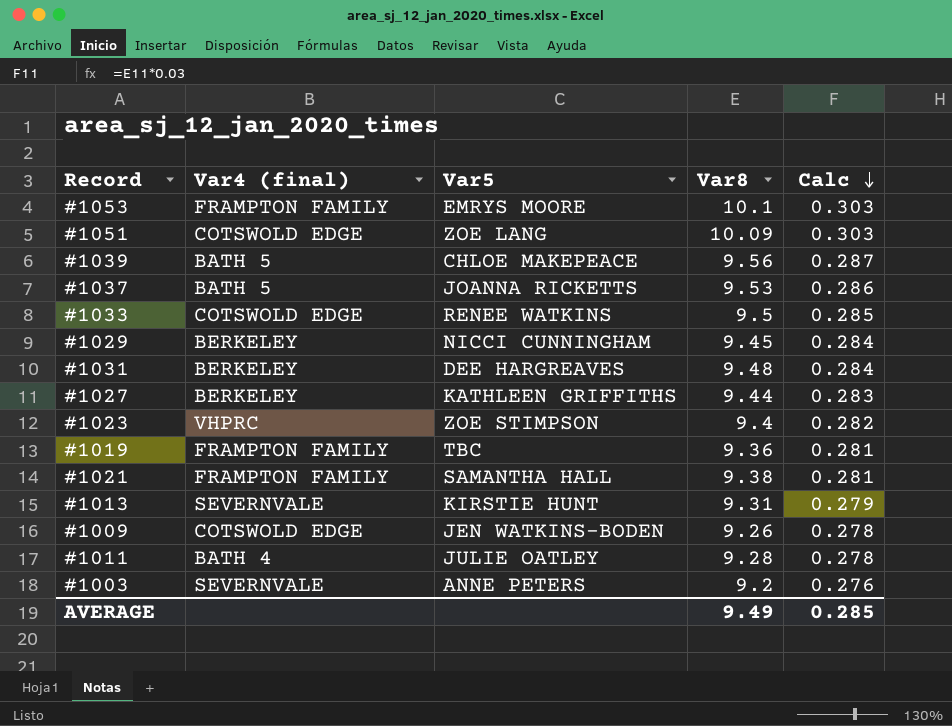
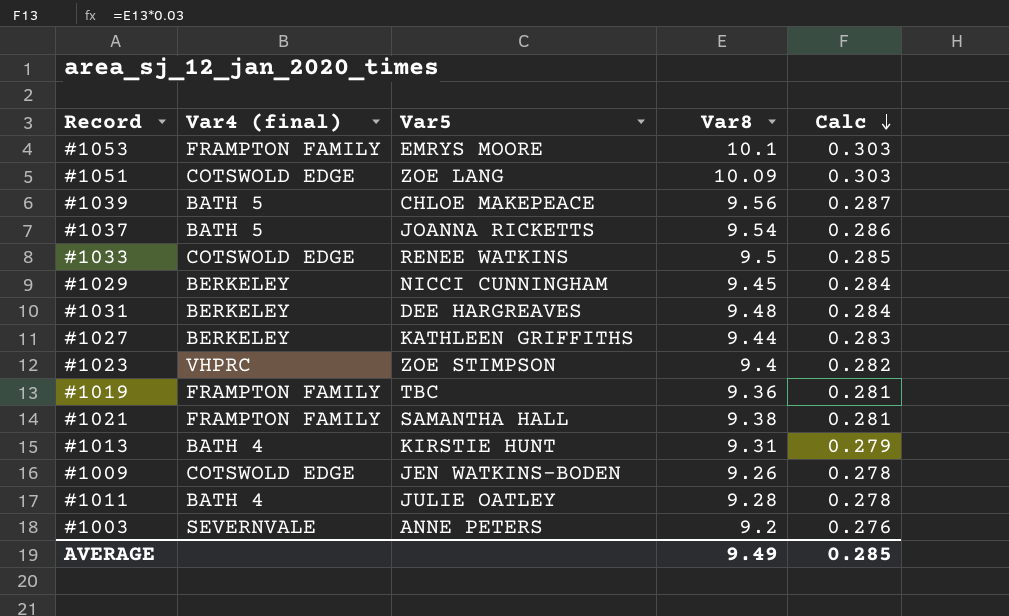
#1037 | Var8: 9.53 -> 9.54
#1013 | Var4 (final): SEVERNVALE -> BATH 4

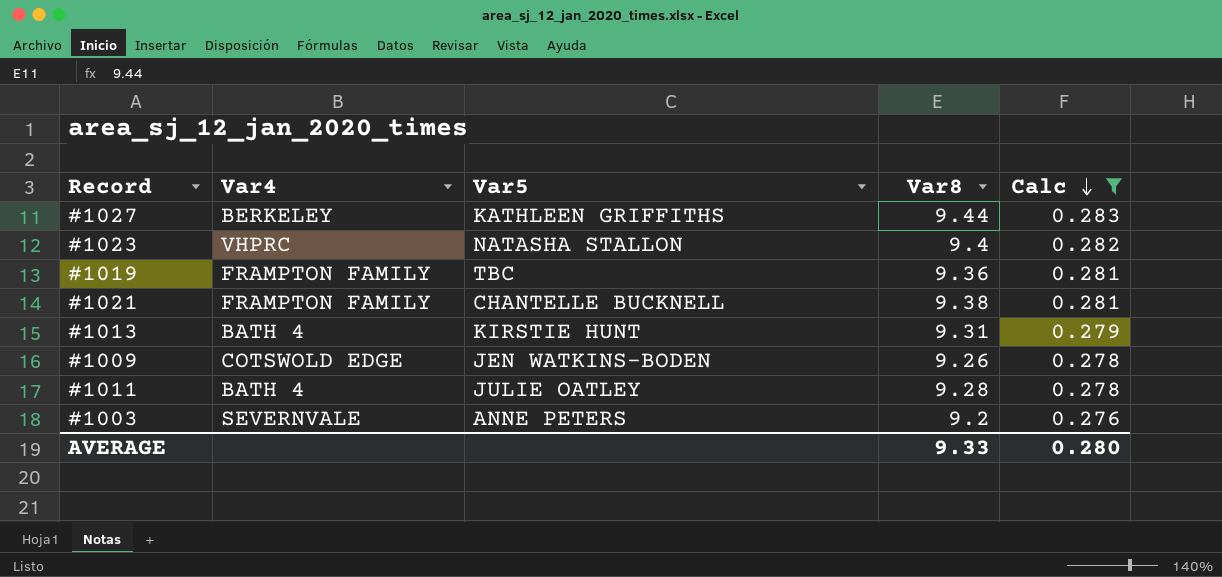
filter: none -> Calc <= 0.283
column name: Var4 (final) -> Var4
#1023 | Var5: ZOE STIMPSON -> NATASHA STALLON
#1021 | Var5: SAMANTHA HALL -> CHANTELLE BUCKNELL
AVERAGE | Var8: 9.49 -> 9.33
AVERAGE | Calc: 0.285 -> 0.280

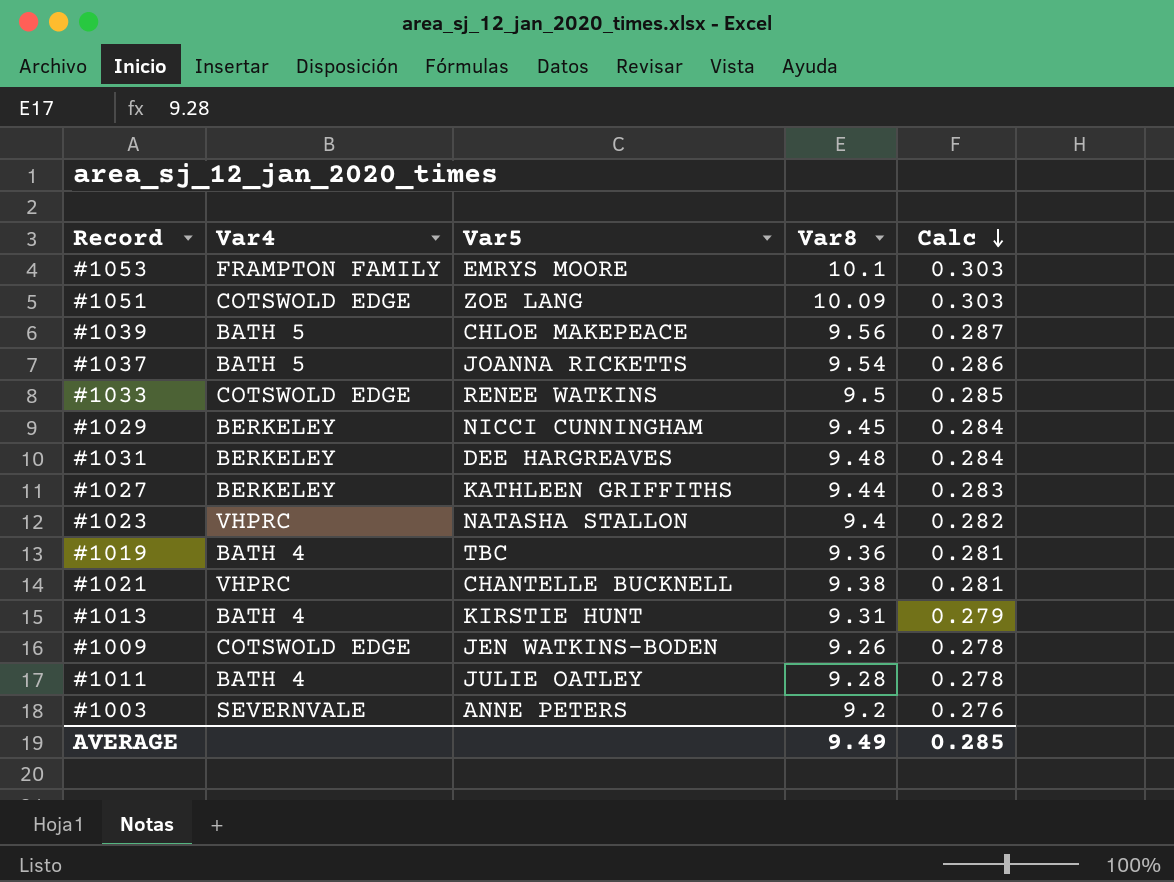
filter: Calc <= 0.283 -> none
#1019 | Var4: FRAMPTON FAMILY -> BATH 4
#1021 | Var4: FRAMPTON FAMILY -> VHPRC
AVERAGE | Var8: 9.33 -> 9.49
AVERAGE | Calc: 0.280 -> 0.285

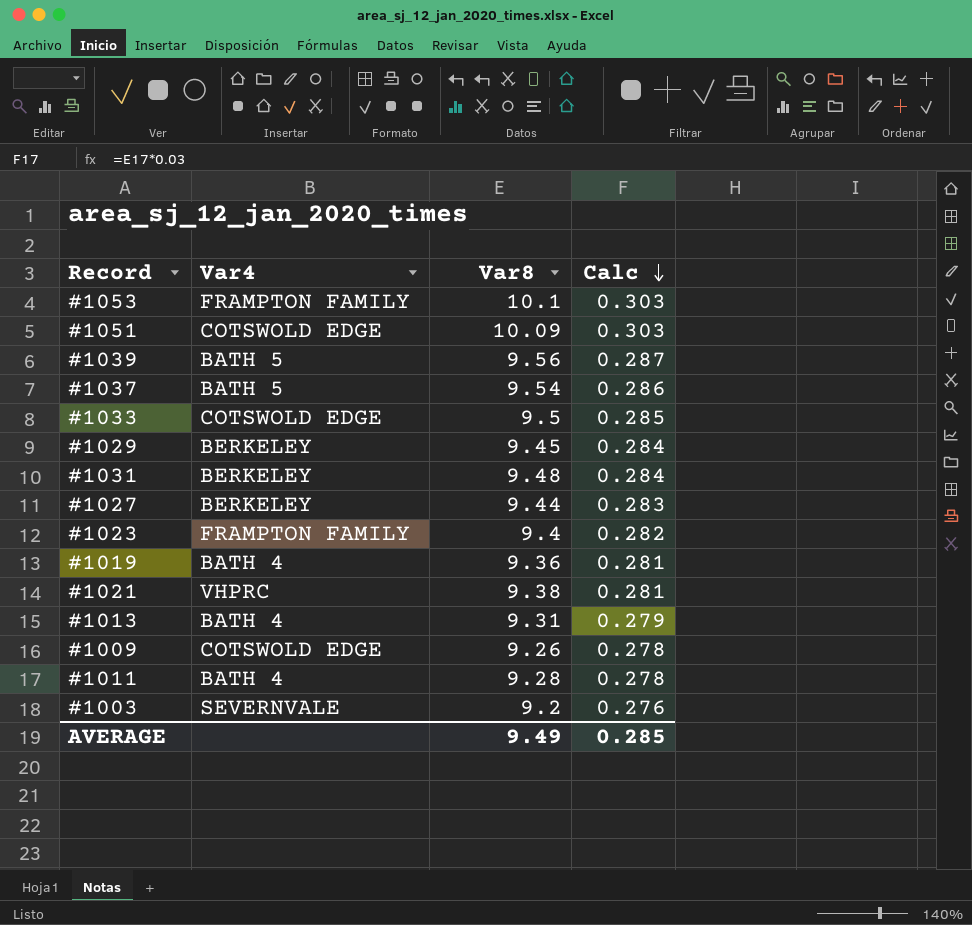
column Var5 | position: 3 -> none
#1023 | Var4: VHPRC -> FRAMPTON FAMILY

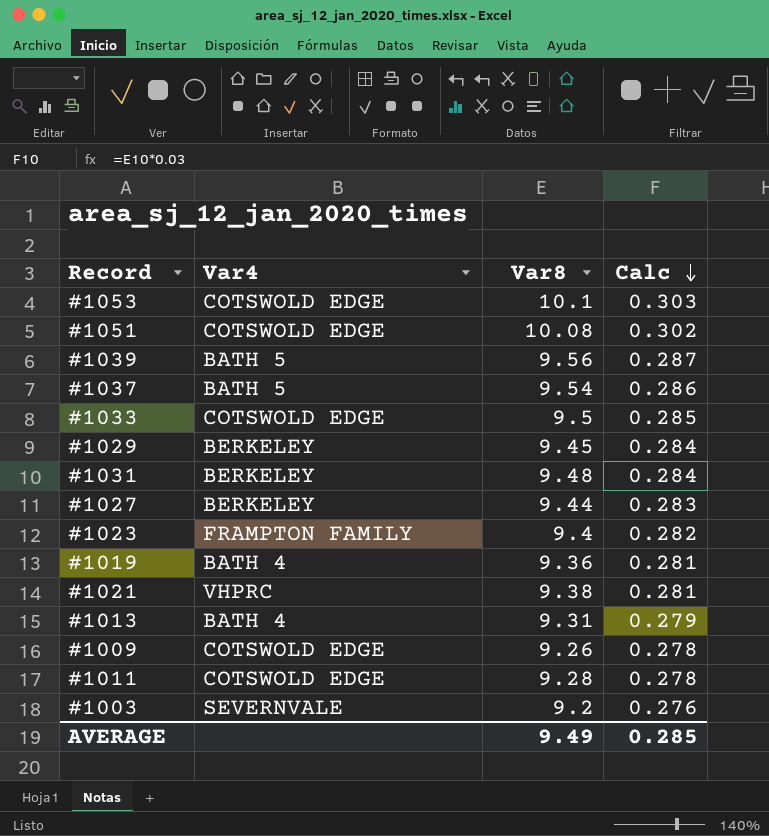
#1053 | Var4: FRAMPTON FAMILY -> COTSWOLD EDGE
#1051 | Var8: 10.09 -> 10.08
#1051 | Calc: 0.303 -> 0.302
#1011 | Var4: BATH 4 -> COTSWOLD EDGE

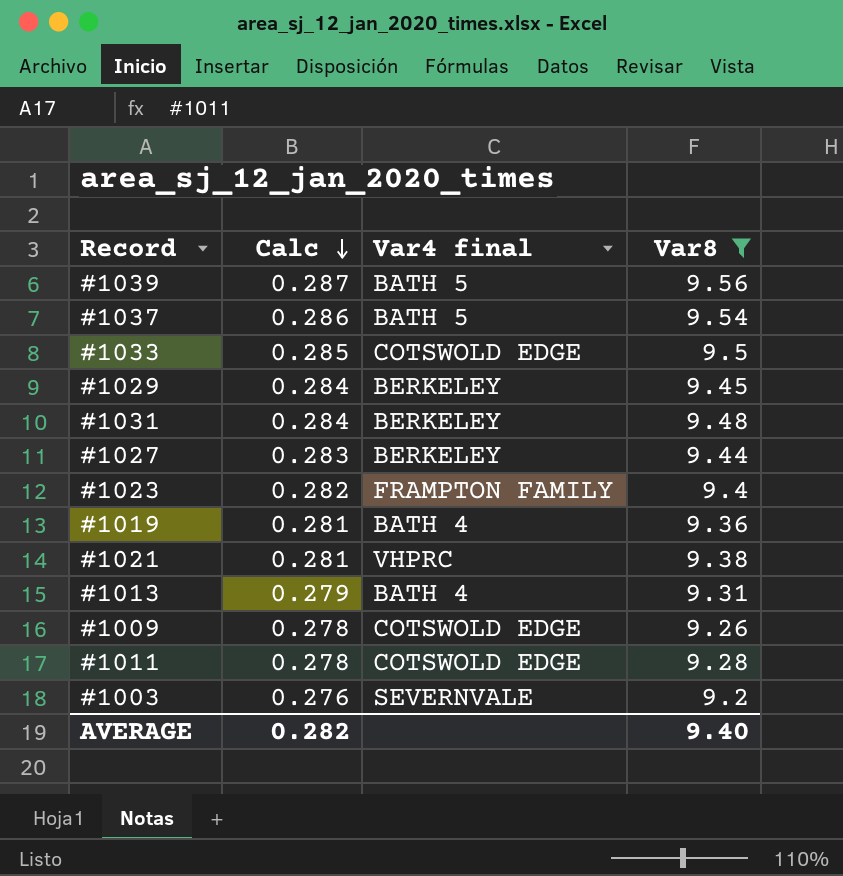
filter: none -> Var8 <= 9.56
column Calc | position: 4 -> 2
column name: Var4 -> Var4 final
AVERAGE | Calc: 0.285 -> 0.282
AVERAGE | Var8: 9.49 -> 9.40

